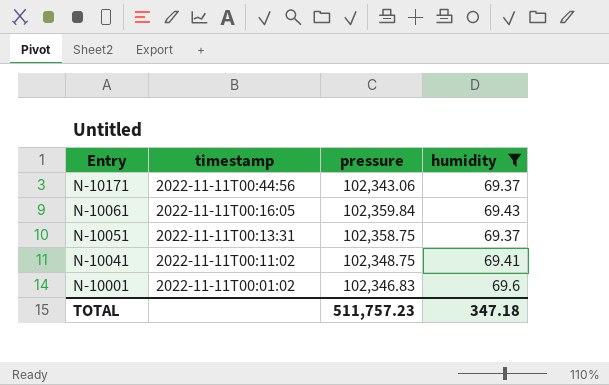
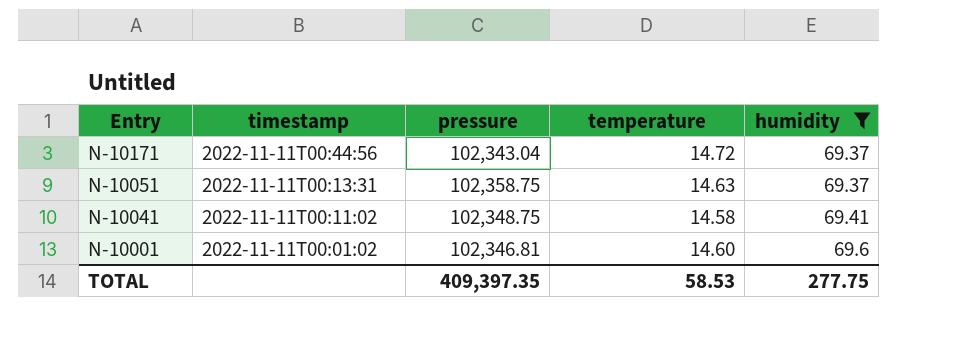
column temperature | position: none -> 4
row N-10061: 2022-11-11T00:16:05 | 102,359.84 | 69.43 -> none
N-10171 | pressure: 102,343.06 -> 102,343.04
N-10001 | pressure: 102,346.83 -> 102,346.81
TOTAL | pressure: 511,757.23 -> 409,397.35
TOTAL | humidity: 347.18 -> 277.75

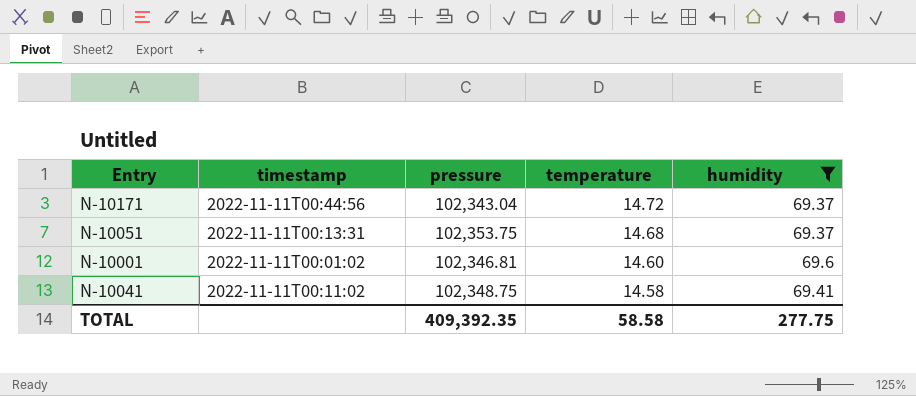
row order: Entry descending -> temperature descending
N-10051 | pressure: 102,358.75 -> 102,353.75
N-10051 | temperature: 14.63 -> 14.68
TOTAL | pressure: 409,397.35 -> 409,392.35
TOTAL | temperature: 58.53 -> 58.58

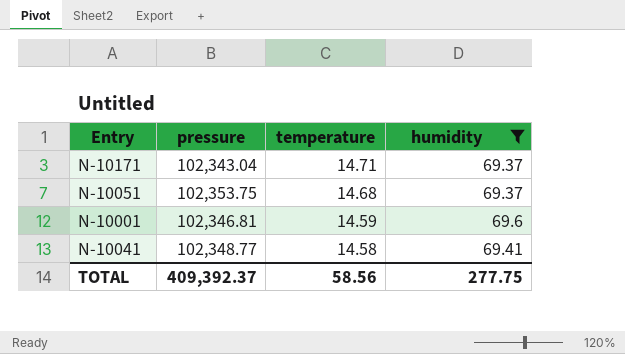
column timestamp | position: 2 -> none
N-10171 | temperature: 14.72 -> 14.71
N-10001 | temperature: 14.60 -> 14.59
N-10041 | pressure: 102,348.75 -> 102,348.77
TOTAL | pressure: 409,392.35 -> 409,392.37
TOTAL | temperature: 58.58 -> 58.56

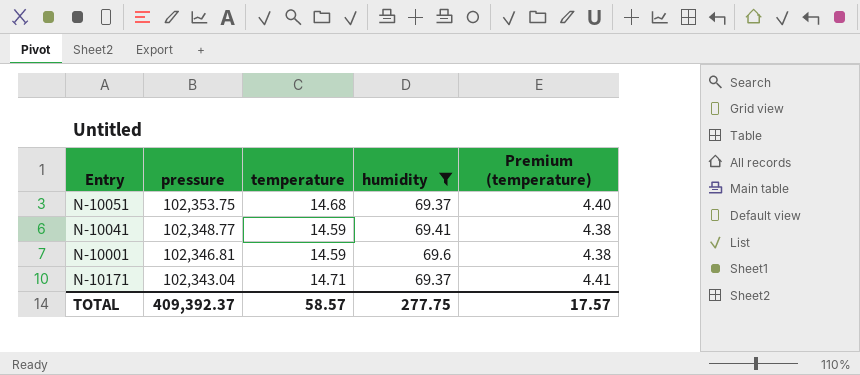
row order: temperature descending -> pressure descending
column Premium (temperature) | formula: none -> [temperature] * 0.3
N-10041 | temperature: 14.58 -> 14.59
TOTAL | temperature: 58.56 -> 58.57

